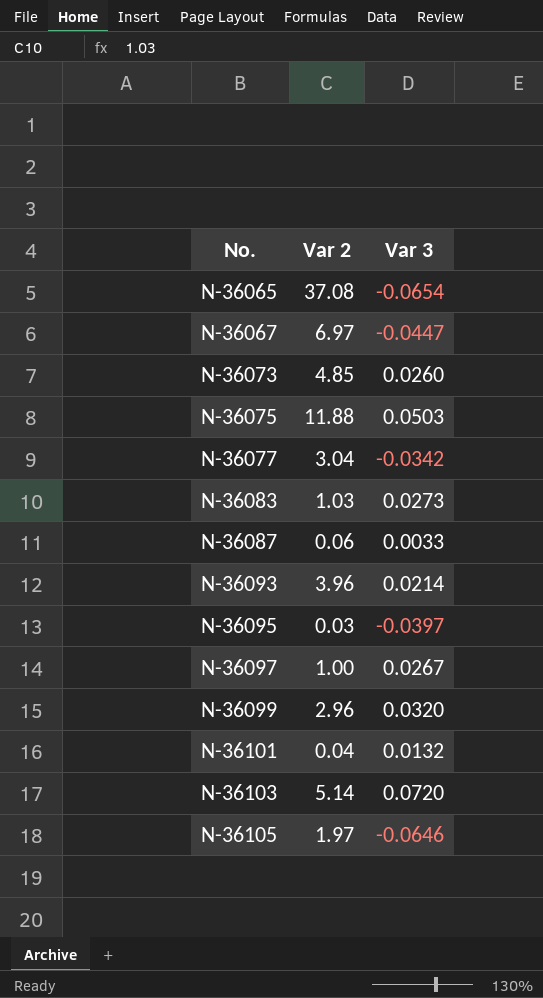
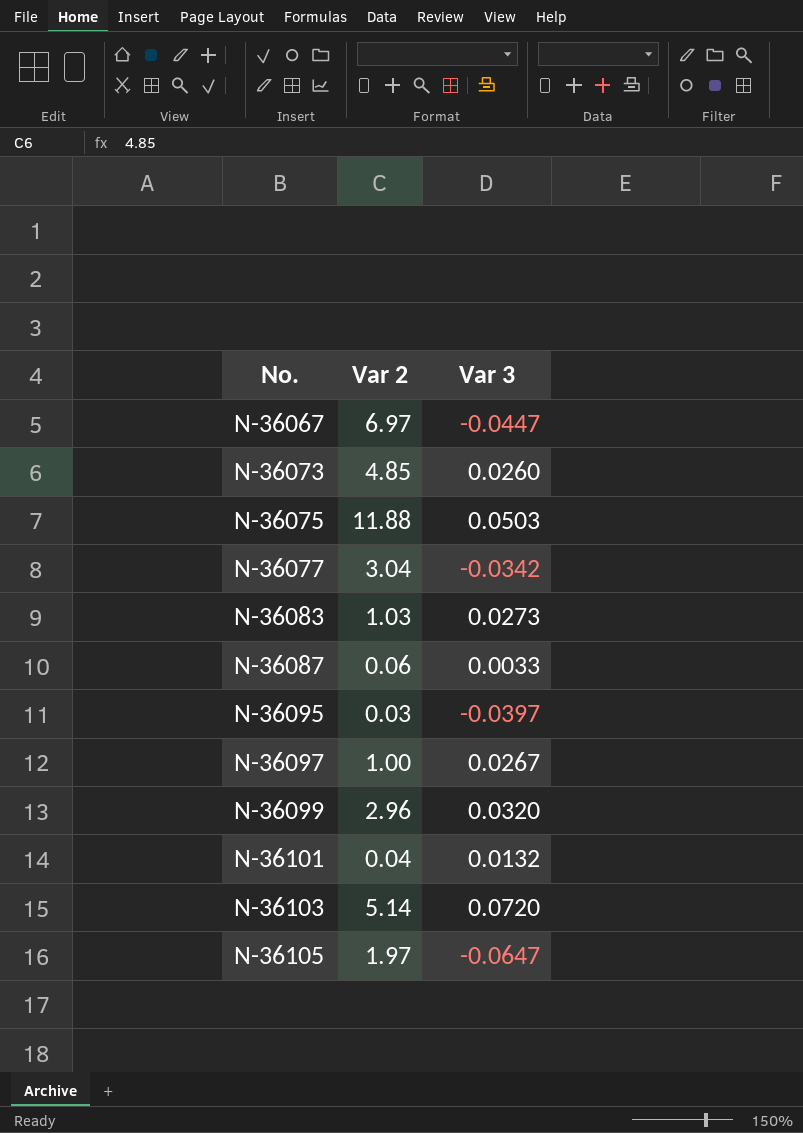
row N-36065: 37.08 | -0.0654 -> none
row N-36093: 3.96 | 0.0214 -> none
N-36105 | Var 3: -0.0646 -> -0.0647

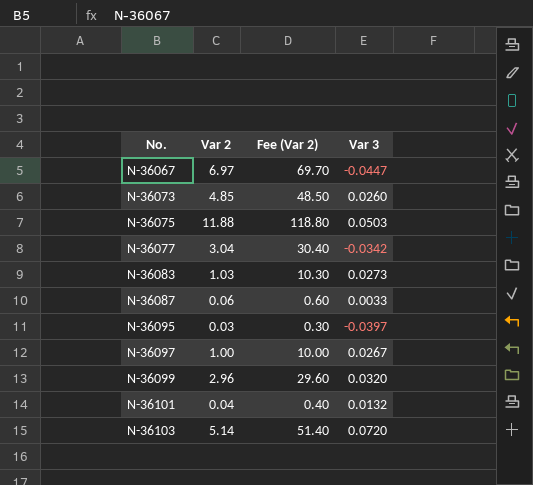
column Fee (Var 2) | formula: none -> [Var 2] * 10
row N-36105: 1.97 | -0.0647 -> none

